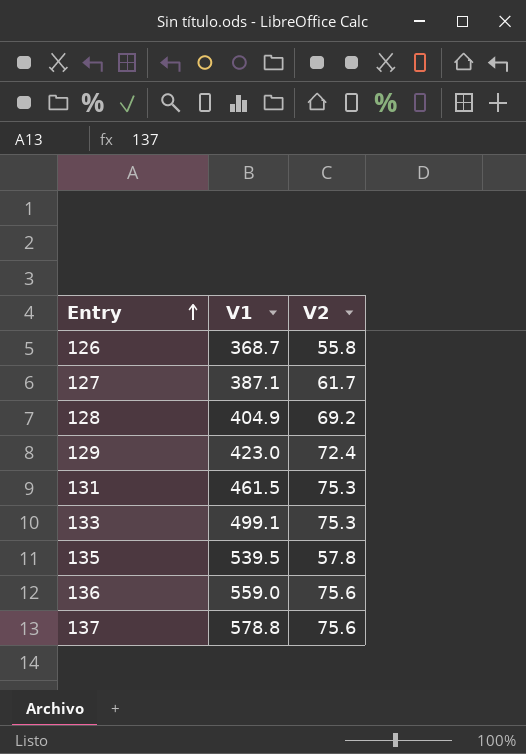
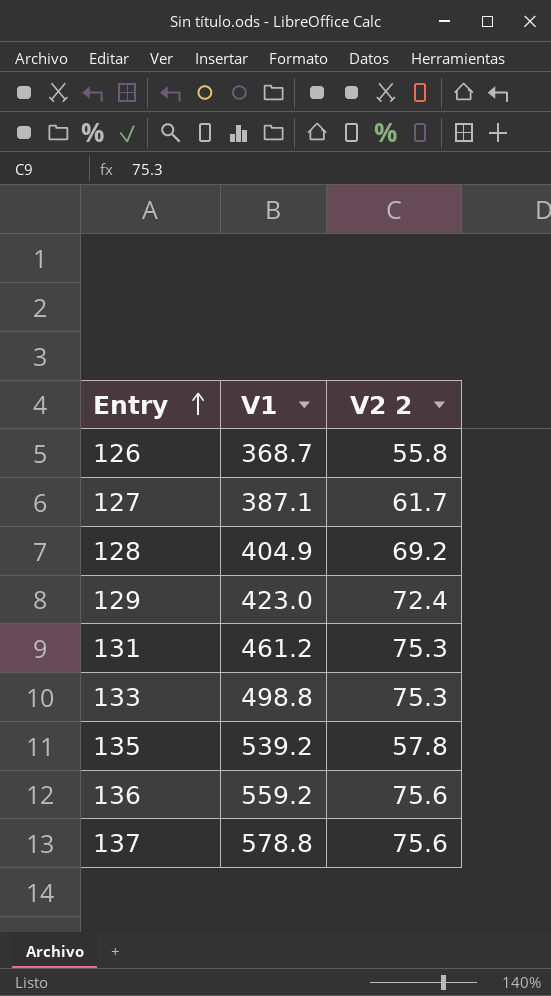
column name: V2 -> V2 2
131 | V1: 461.5 -> 461.2
133 | V1: 499.1 -> 498.8
135 | V1: 539.5 -> 539.2
136 | V1: 559.0 -> 559.2

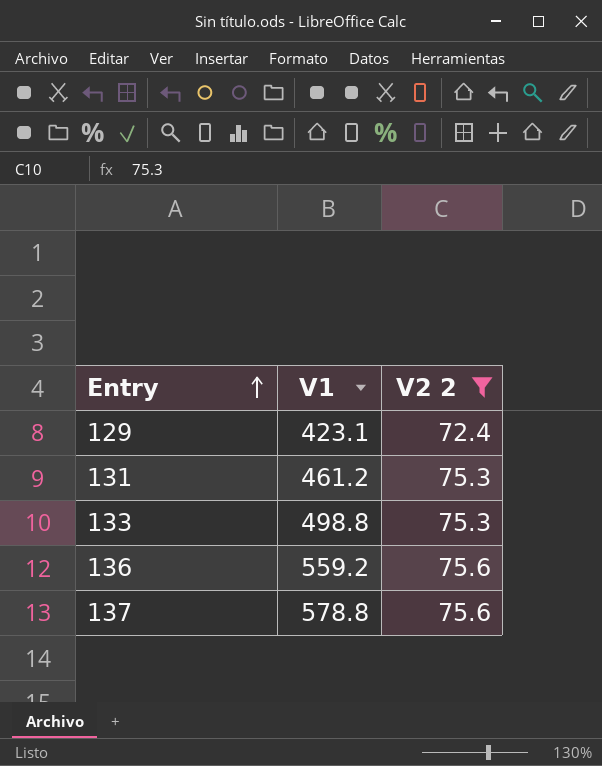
filter: none -> V2 2 >= 72.4
129 | V1: 423.0 -> 423.1

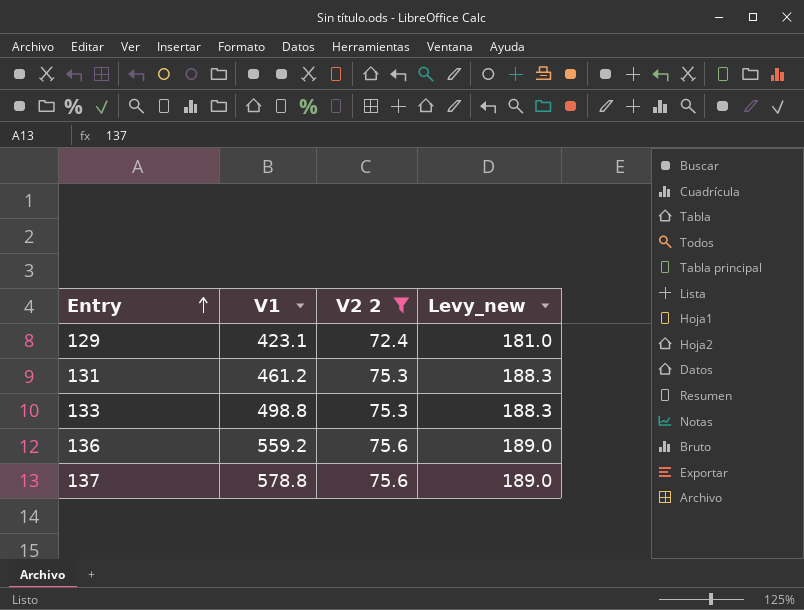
column Levy_new | formula: none -> [V2 2] * 2.5

